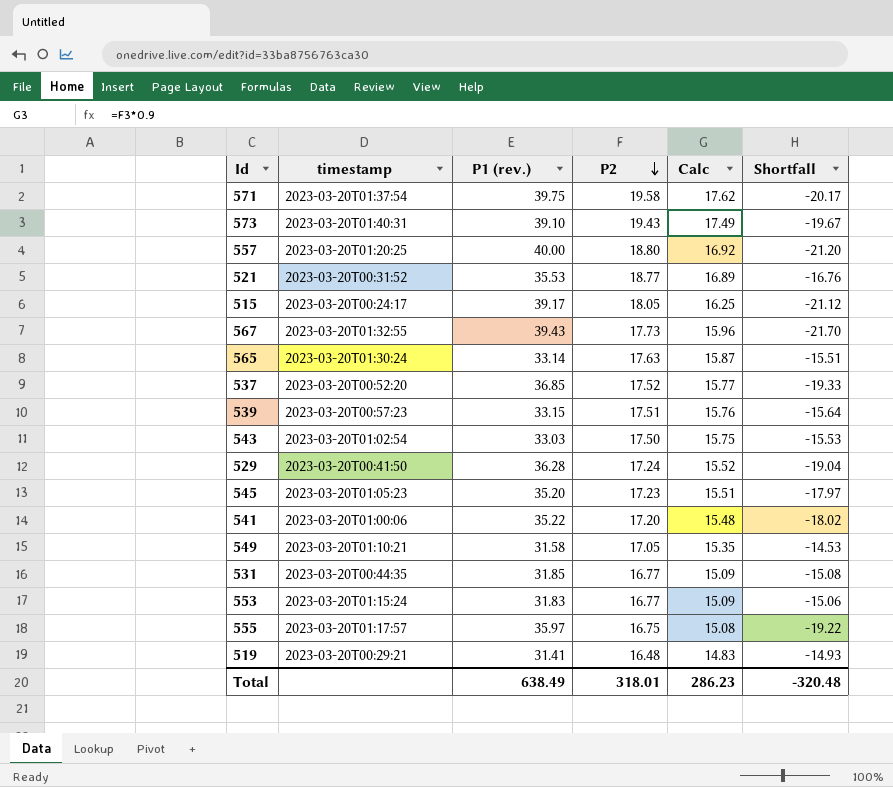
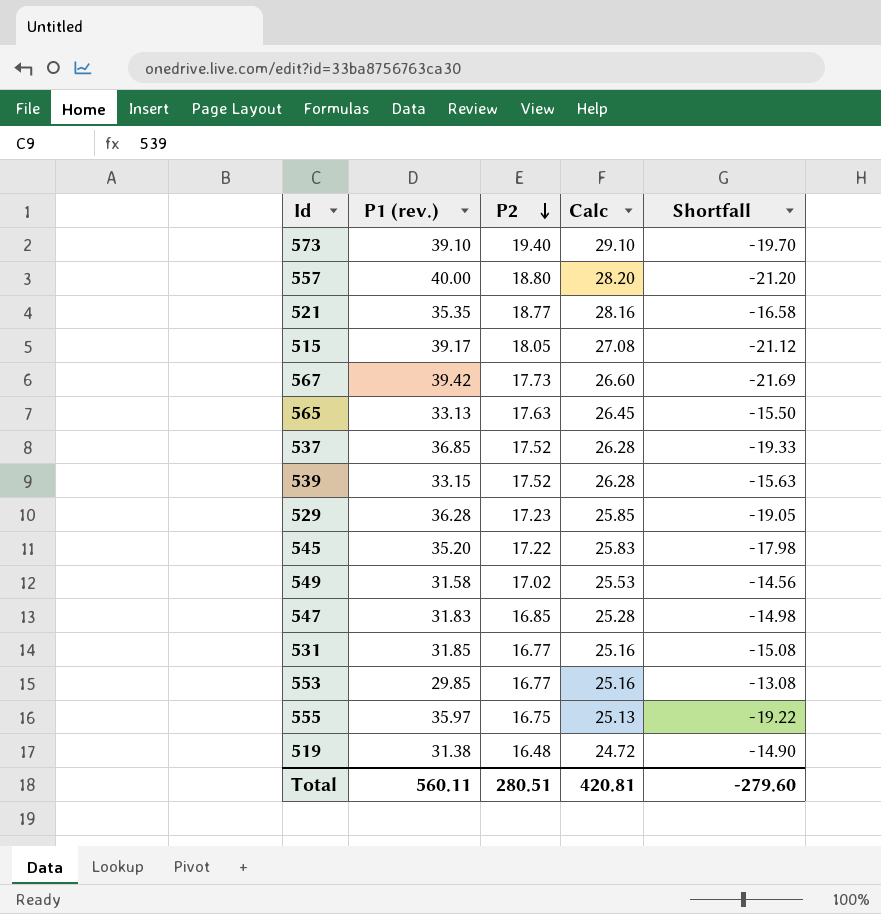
column timestamp | position: 2 -> none
column Calc | formula: [P2] * 0.9 -> [P2] * 1.5
row 571: 2023-03-20T01:37:54 | 39.75 | 19.58 | 17.62 | -20.17 -> none
row 543: 2023-03-20T01:02:54 | 33.03 | 17.50 | 15.75 | -15.53 -> none
row 541: 2023-03-20T01:00:06 | 35.22 | 17.20 | 15.48 | -18.02 -> none
573 | P2: 19.43 -> 19.40
573 | Shortfall: -19.67 -> -19.70
521 | P1 (rev.): 35.53 -> 35.35
521 | Shortfall: -16.76 -> -16.58
567 | P1 (rev.): 39.43 -> 39.42
567 | Shortfall: -21.70 -> -21.69
565 | P1 (rev.): 33.14 -> 33.13
565 | Shortfall: -15.51 -> -15.50
539 | P2: 17.51 -> 17.52
539 | Shortfall: -15.64 -> -15.63
529 | P2: 17.24 -> 17.23
529 | Shortfall: -19.04 -> -19.05
545 | P2: 17.23 -> 17.22
545 | Shortfall: -17.97 -> -17.98
549 | P2: 17.05 -> 17.02
549 | Shortfall: -14.53 -> -14.56
row 547: none -> 31.83 | 16.85 | 25.28 | -14.98
553 | P1 (rev.): 31.83 -> 29.85
553 | Shortfall: -15.06 -> -13.08
519 | P1 (rev.): 31.41 -> 31.38
519 | Shortfall: -14.93 -> -14.90
Total | P1 (rev.): 638.49 -> 560.11
Total | P2: 318.01 -> 280.51
Total | Calc: 286.23 -> 420.81
Total | Shortfall: -320.48 -> -279.60

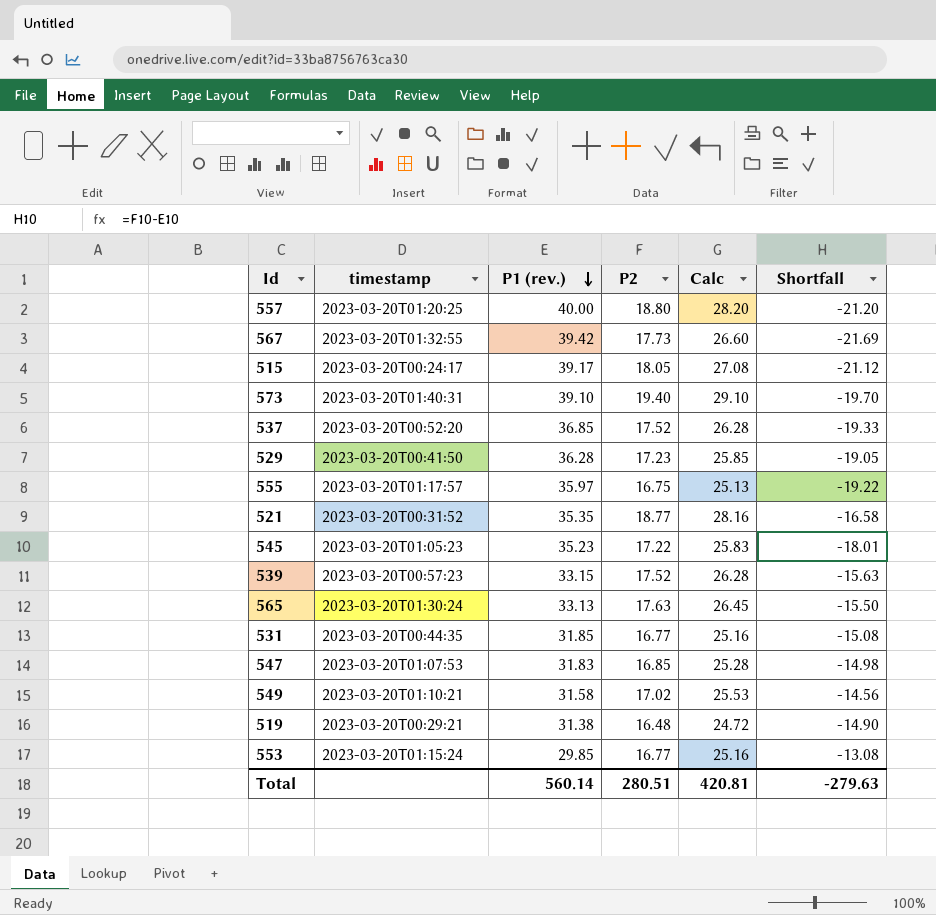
row order: P2 descending -> P1 (rev.) descending
column timestamp | position: none -> 2
545 | P1 (rev.): 35.20 -> 35.23
545 | Shortfall: -17.98 -> -18.01
Total | P1 (rev.): 560.11 -> 560.14
Total | Shortfall: -279.60 -> -279.63

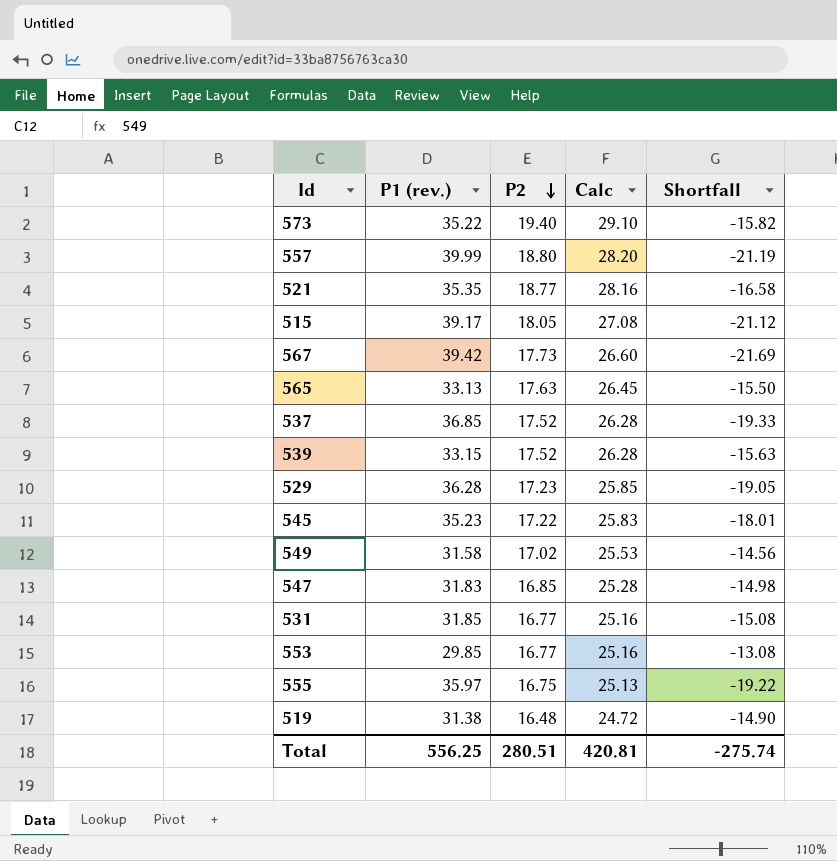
row order: P1 (rev.) descending -> P2 descending
column timestamp | position: 2 -> none
573 | P1 (rev.): 39.10 -> 35.22
573 | Shortfall: -19.70 -> -15.82
557 | P1 (rev.): 40.00 -> 39.99
557 | Shortfall: -21.20 -> -21.19
Total | P1 (rev.): 560.14 -> 556.25
Total | Shortfall: -279.63 -> -275.74

